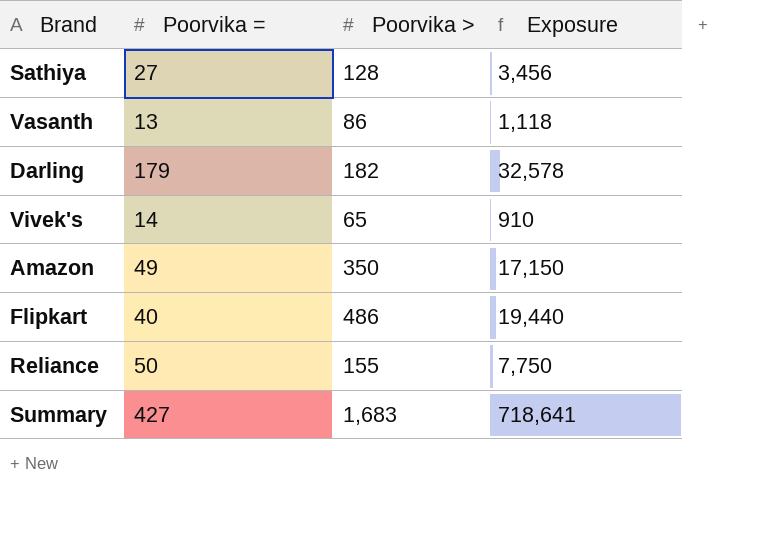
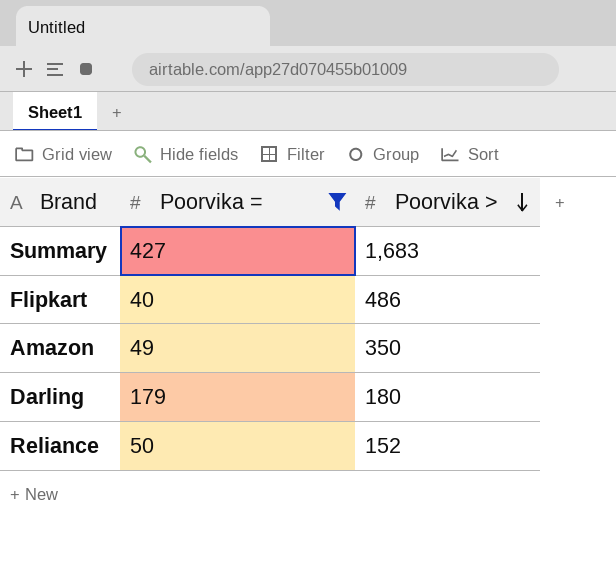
filter: none -> Poorvika = >= 40
row order: none -> Poorvika > descending
column Exposure | formula: [Poorvika =] * [Poorvika >] -> none
Darling | Poorvika >: 182 -> 180
Reliance | Poorvika >: 155 -> 152

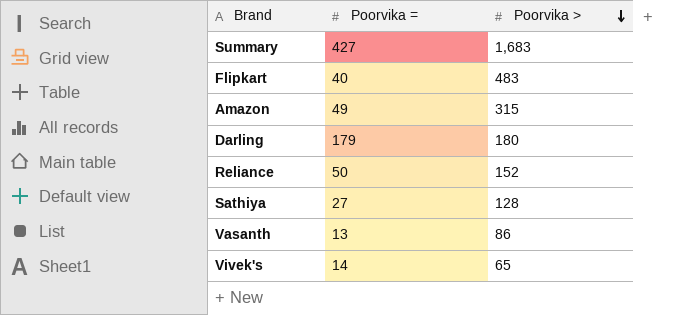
filter: Poorvika = >= 40 -> none
Flipkart | Poorvika >: 486 -> 483
Amazon | Poorvika >: 350 -> 315

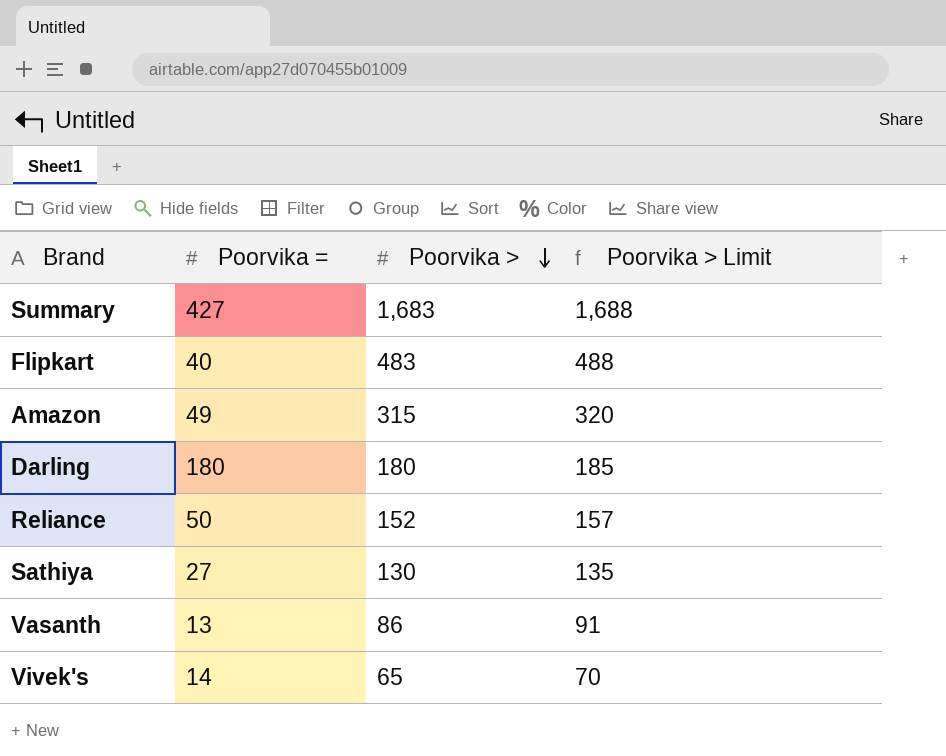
column Poorvika > Limit | formula: none -> [Poorvika >] + 5
Darling | Poorvika =: 179 -> 180
Sathiya | Poorvika >: 128 -> 130

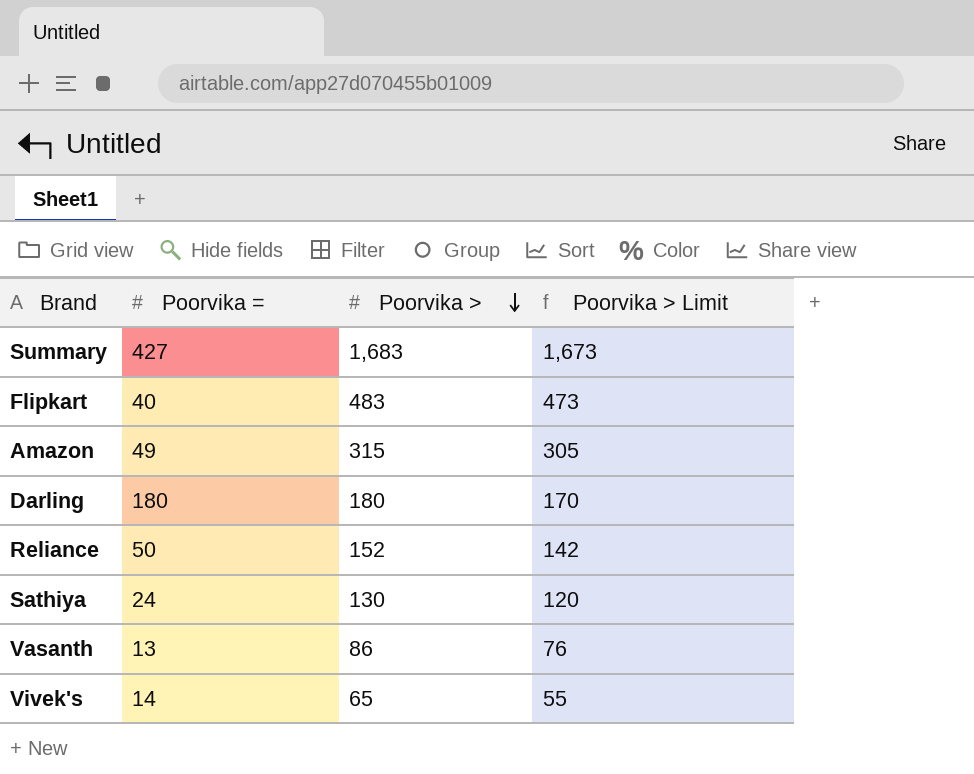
column Poorvika > Limit | formula: [Poorvika >] + 5 -> [Poorvika >] - 10
Sathiya | Poorvika =: 27 -> 24

